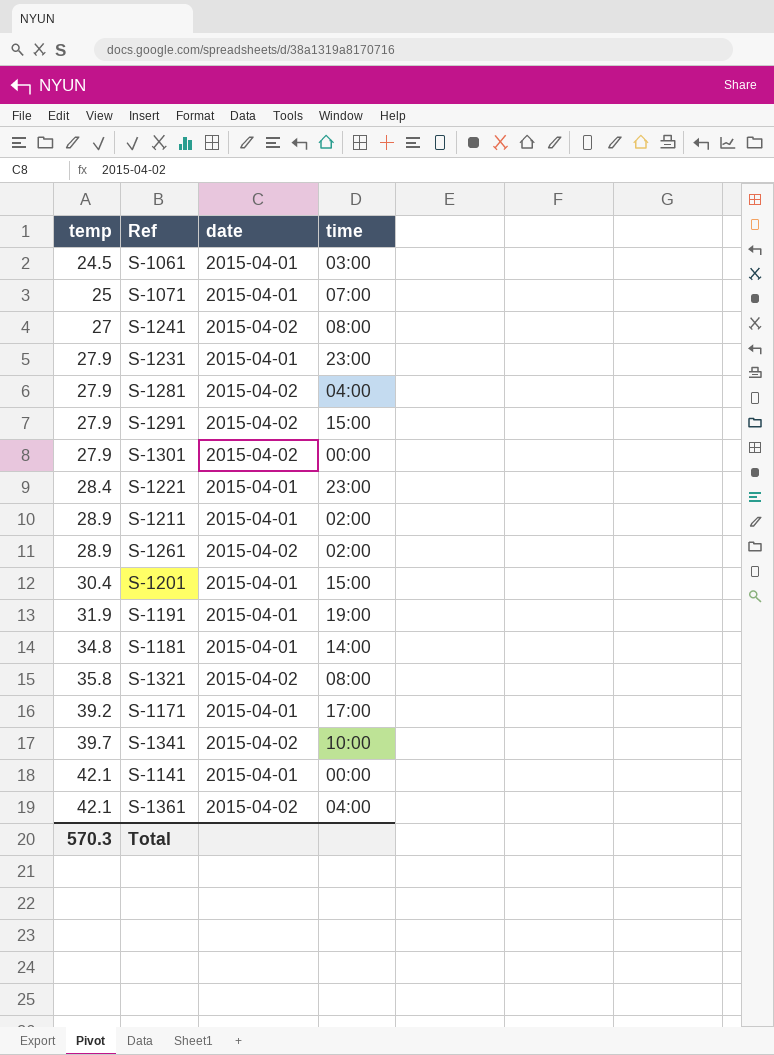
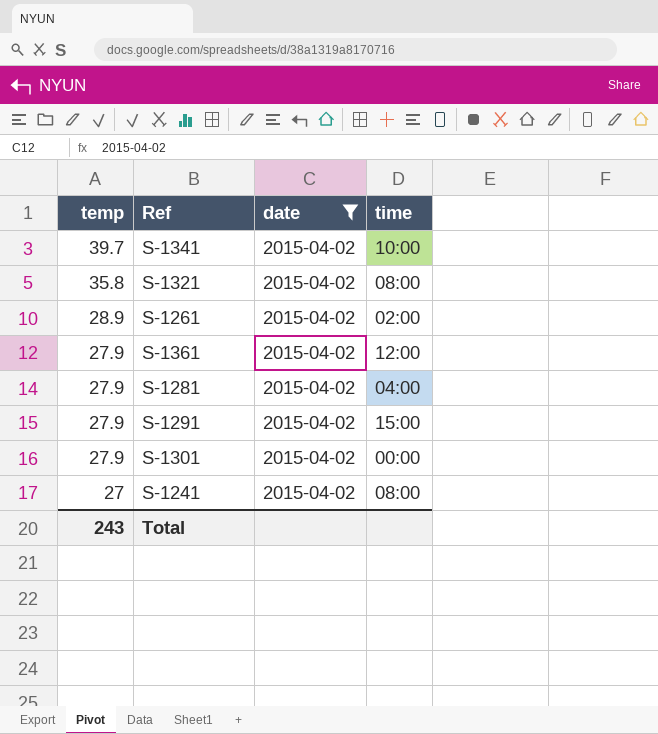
filter: none -> date = 2015-04-02
row order: temp ascending -> temp descending
S-1361 | temp: 42.1 -> 27.9
S-1361 | time: 04:00 -> 12:00
Total | temp: 570.3 -> 243

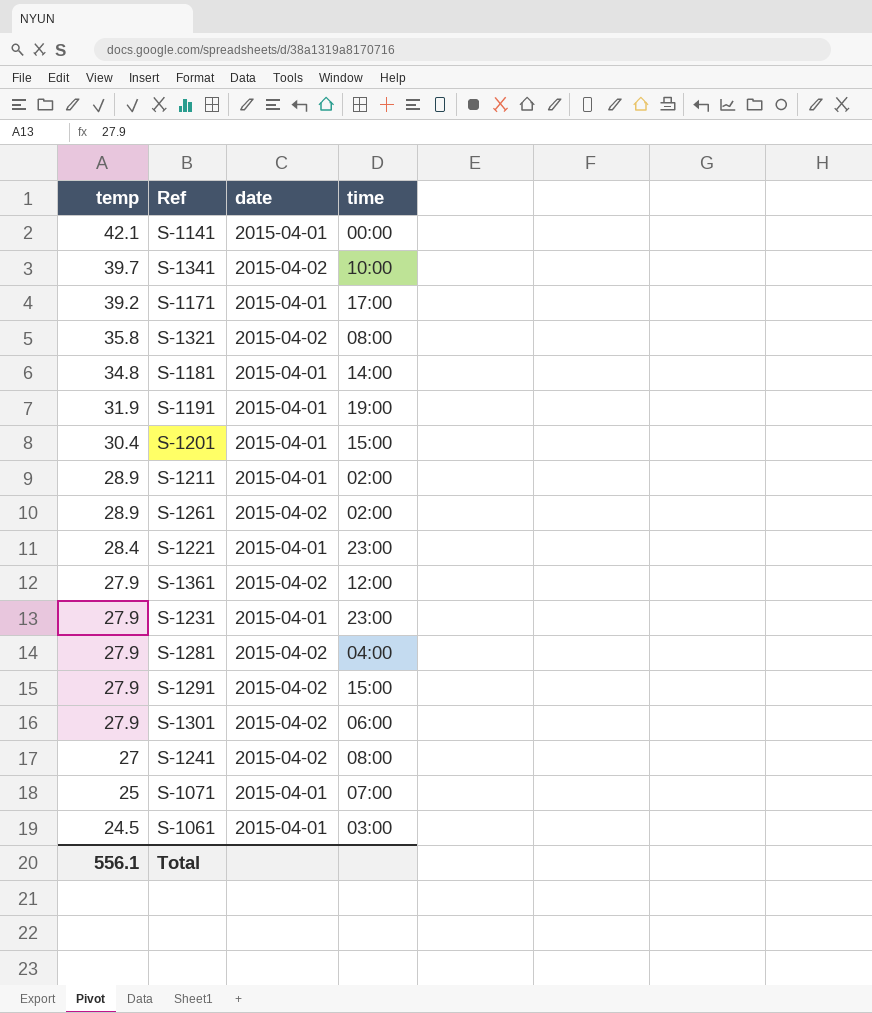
filter: date = 2015-04-02 -> none
S-1301 | time: 00:00 -> 06:00
Total | temp: 243 -> 556.1

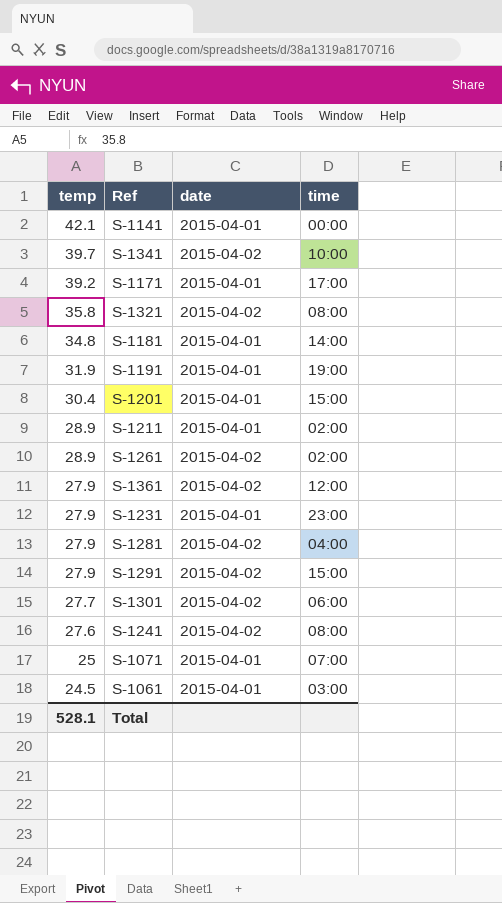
row S-1221: 28.4 | 2015-04-01 | 23:00 -> none
S-1301 | temp: 27.9 -> 27.7
S-1241 | temp: 27 -> 27.6
Total | temp: 556.1 -> 528.1

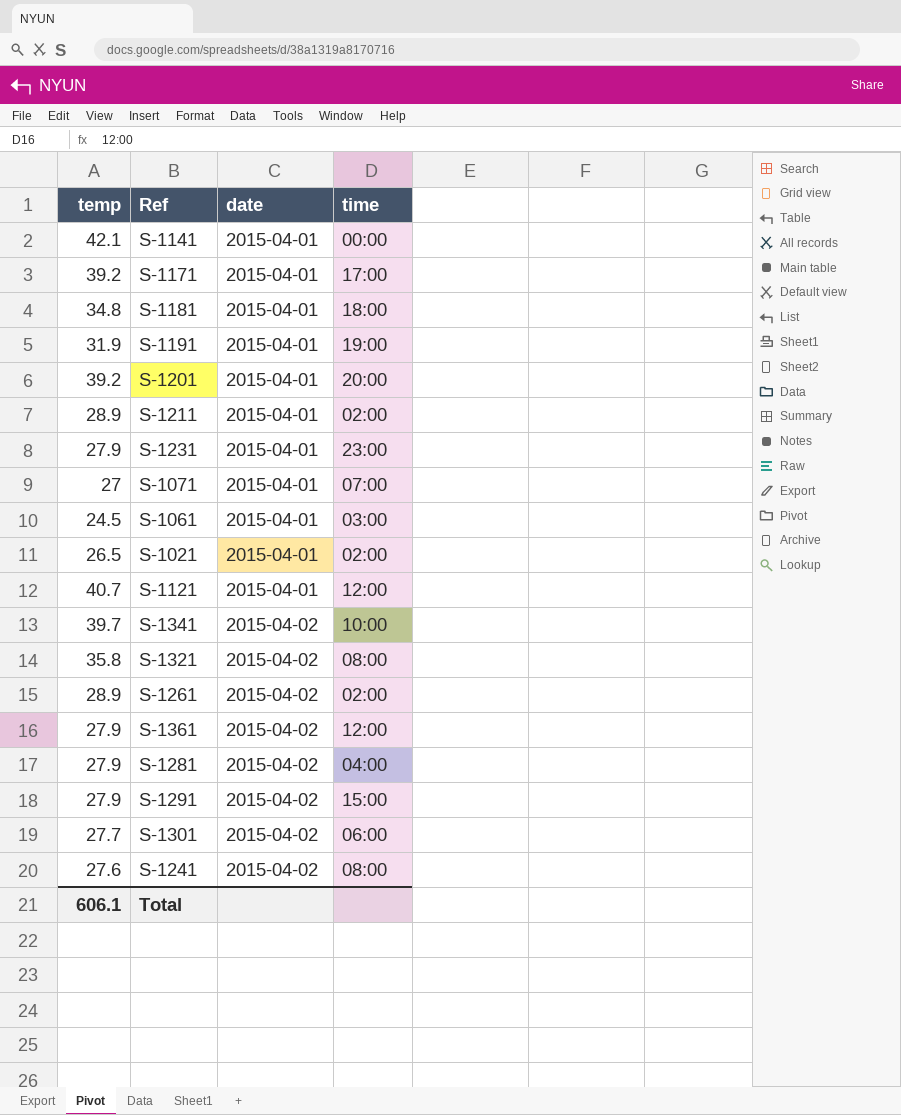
row order: temp descending -> date ascending
S-1181 | time: 14:00 -> 18:00
S-1201 | temp: 30.4 -> 39.2
S-1201 | time: 15:00 -> 20:00
S-1071 | temp: 25 -> 27
row S-1021: none -> 26.5 | 2015-04-01 | 02:00
row S-1121: none -> 40.7 | 2015-04-01 | 12:00
Total | temp: 528.1 -> 606.1

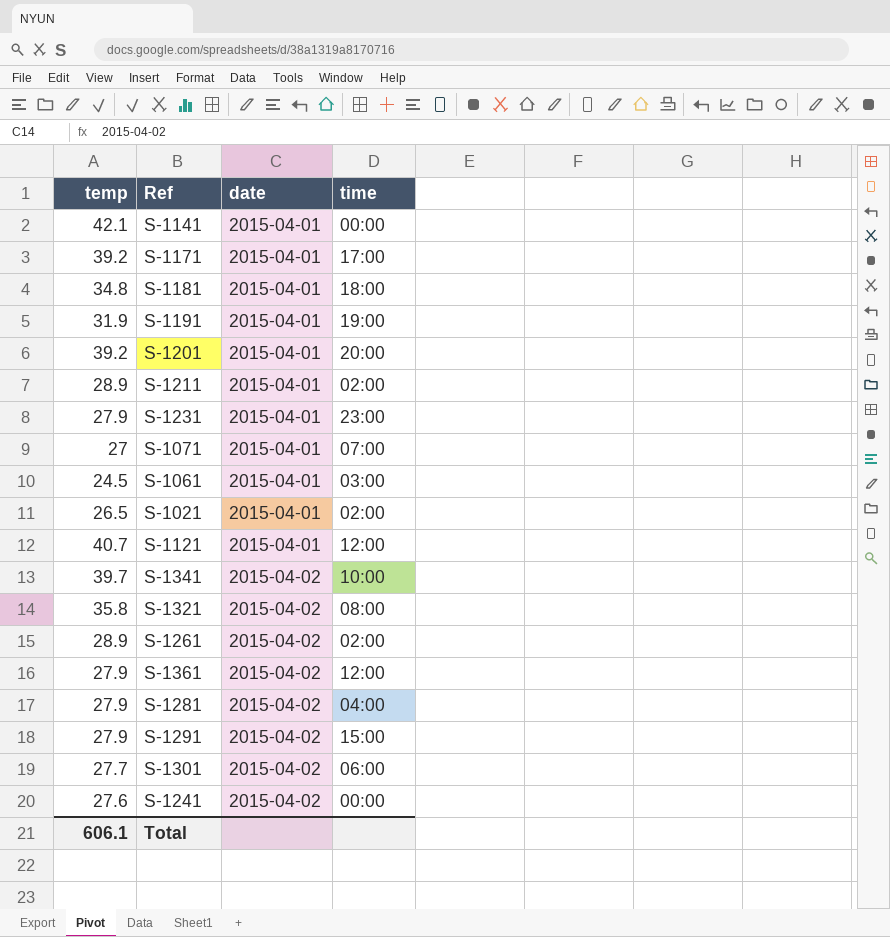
S-1241 | time: 08:00 -> 00:00

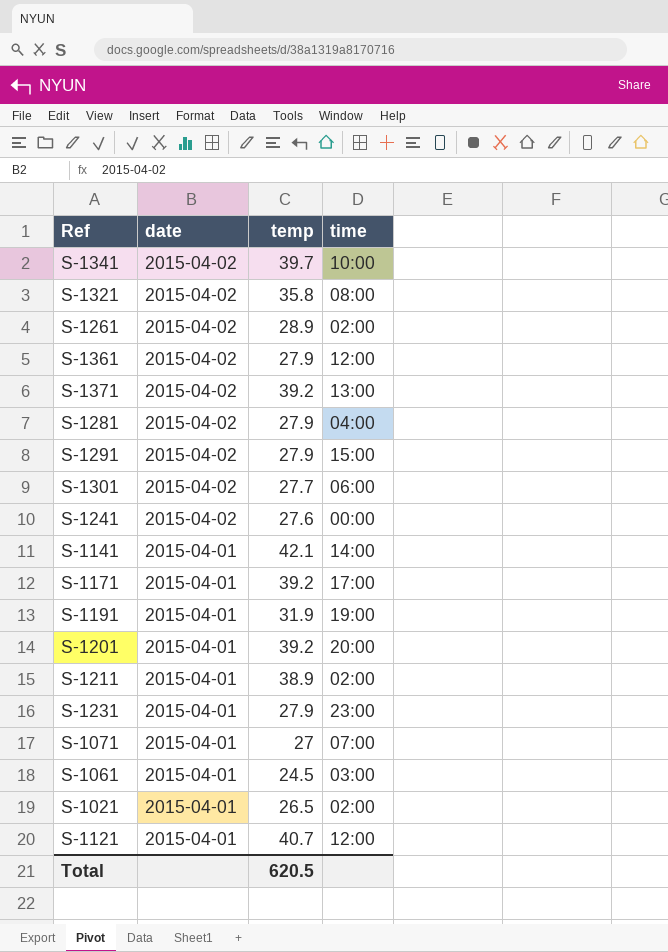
row order: date ascending -> date descending
column temp | position: 1 -> 3
row S-1181: 34.8 | 2015-04-01 | 18:00 -> none
row S-1371: none -> 2015-04-02 | 39.2 | 13:00
S-1141 | time: 00:00 -> 14:00
S-1211 | temp: 28.9 -> 38.9
Total | temp: 606.1 -> 620.5

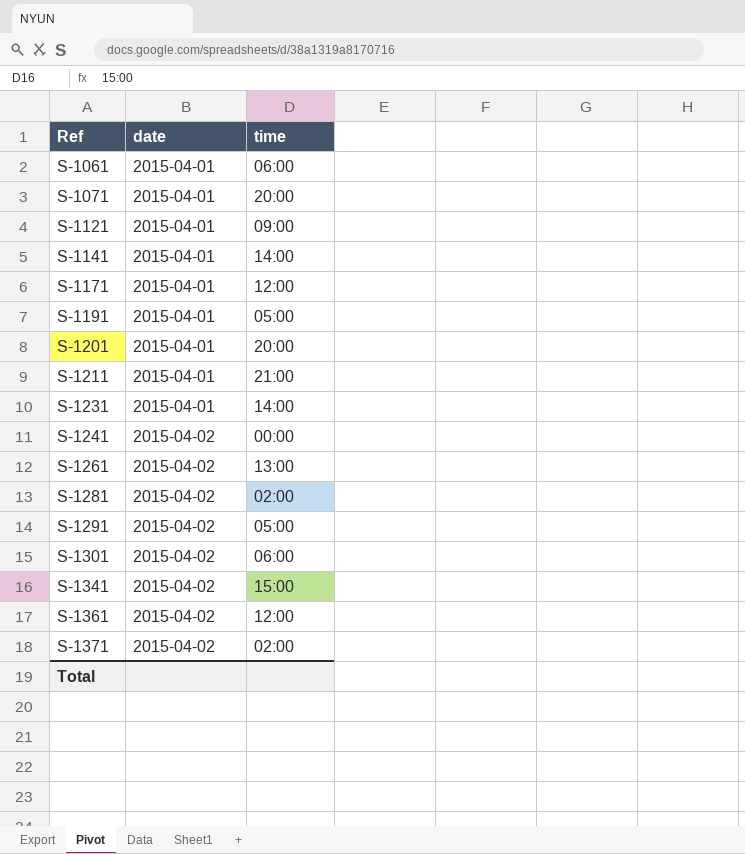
row order: date descending -> Ref ascending
column temp | position: 3 -> none
row S-1321: 2015-04-02 | 35.8 | 08:00 -> none
row S-1021: 2015-04-01 | 26.5 | 02:00 -> none
S-1061 | time: 03:00 -> 06:00
S-1071 | time: 07:00 -> 20:00
S-1121 | time: 12:00 -> 09:00
S-1171 | time: 17:00 -> 12:00
S-1191 | time: 19:00 -> 05:00
S-1211 | time: 02:00 -> 21:00
S-1231 | time: 23:00 -> 14:00
S-1261 | time: 02:00 -> 13:00
S-1281 | time: 04:00 -> 02:00
S-1291 | time: 15:00 -> 05:00
S-1341 | time: 10:00 -> 15:00
S-1371 | time: 13:00 -> 02:00

